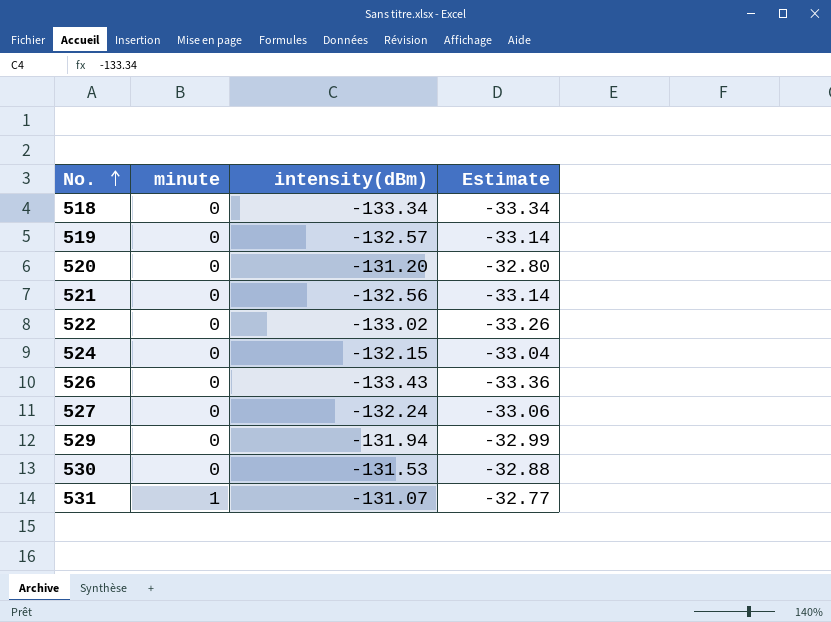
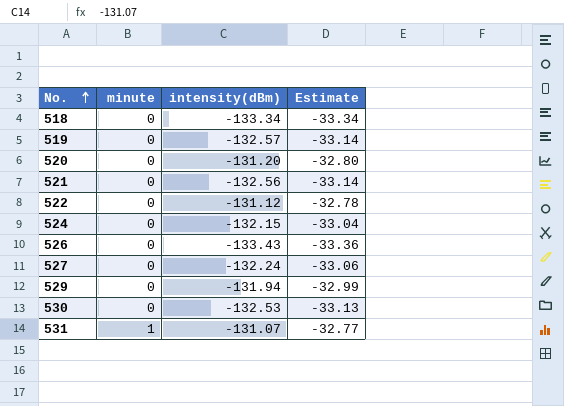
522 | intensity(dBm): -133.02 -> -131.12
522 | Estimate: -33.26 -> -32.78
530 | intensity(dBm): -131.53 -> -132.53
530 | Estimate: -32.88 -> -33.13

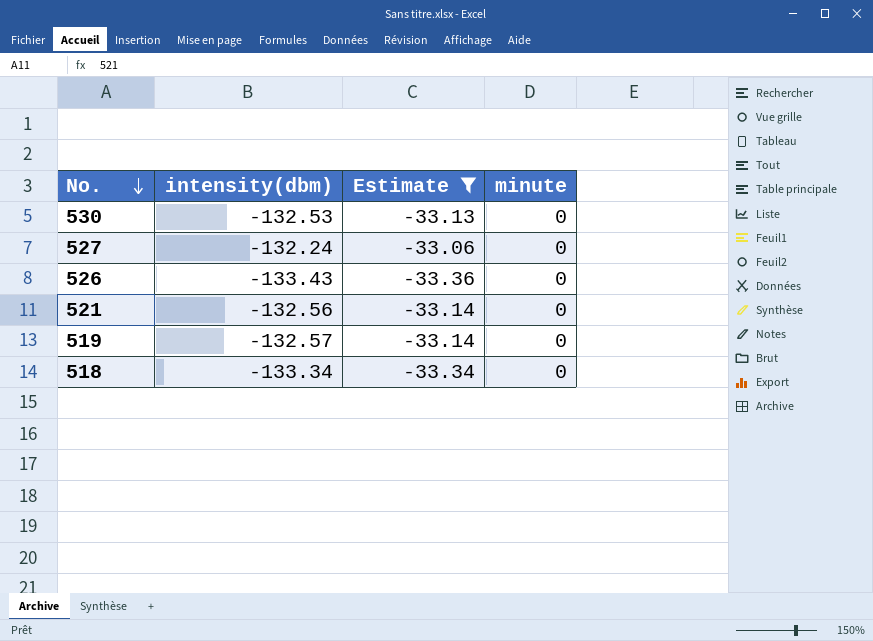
filter: none -> Estimate <= -33.06
row order: No. ascending -> No. descending
column name: intensity(dBm) -> intensity(dbm)
column minute | position: 2 -> 4

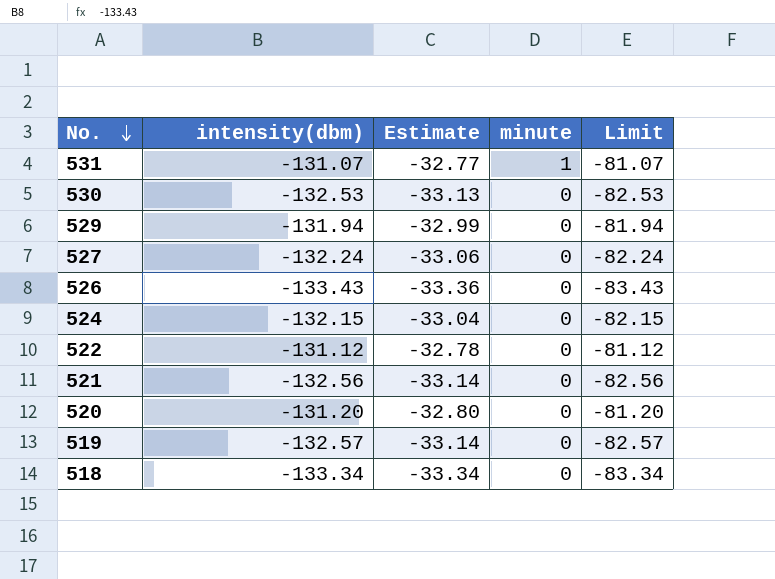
filter: Estimate <= -33.06 -> none
column Limit | formula: none -> [intensity(dbm)] + 50

